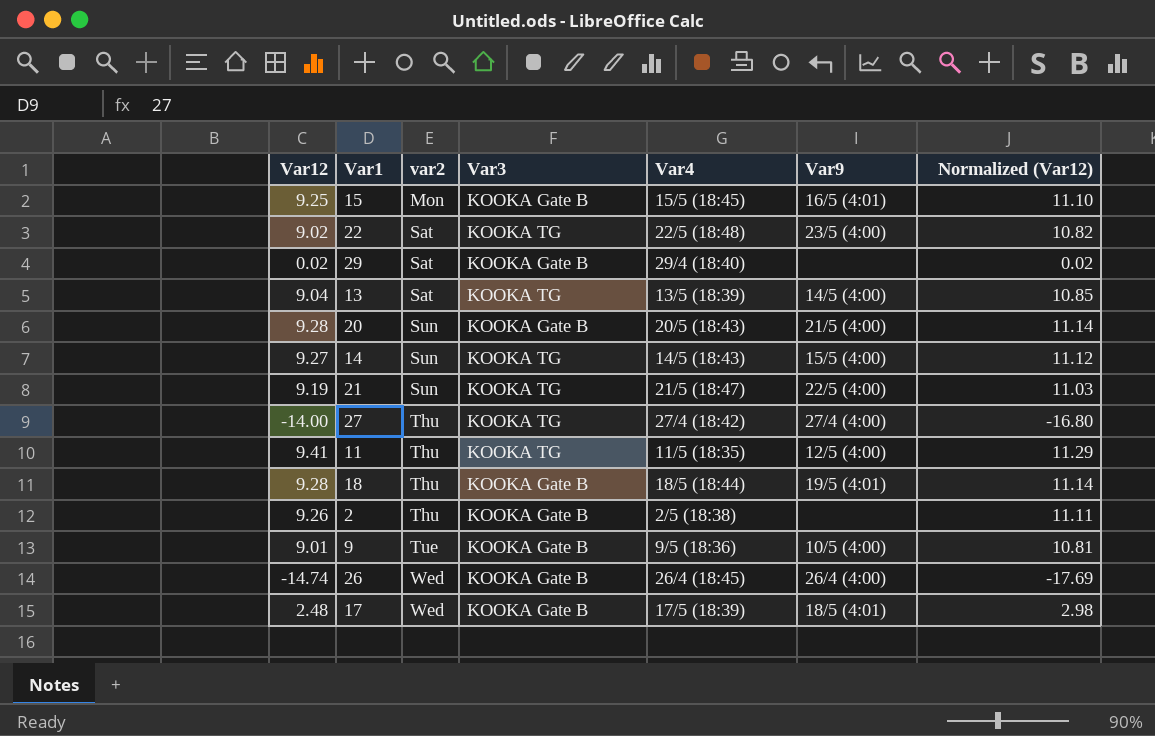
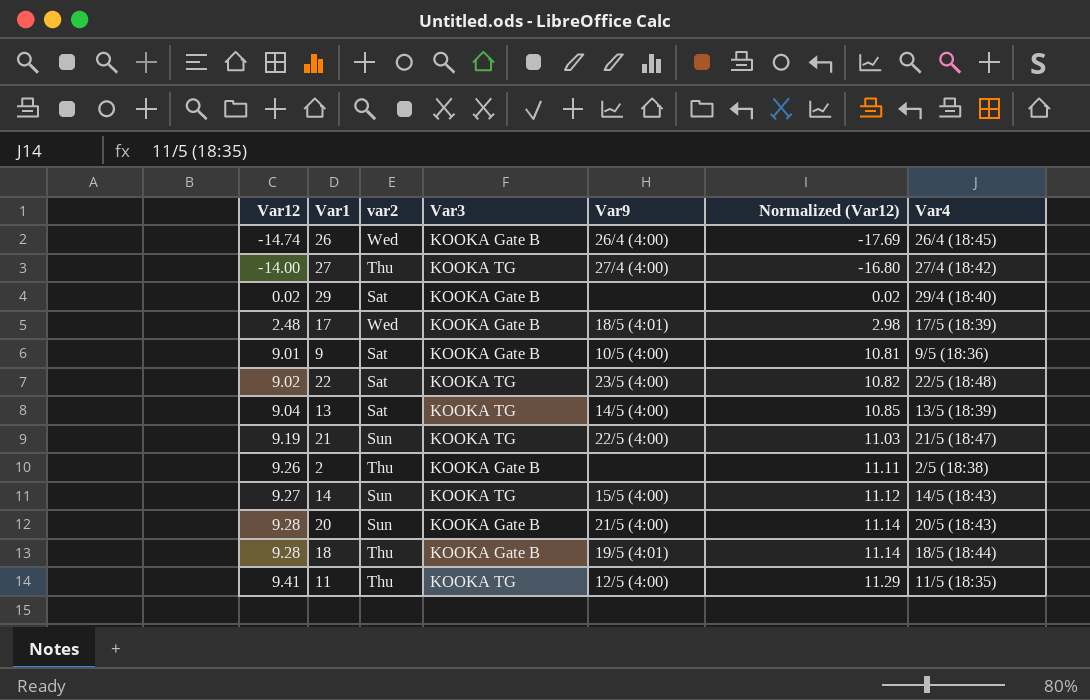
row order: var2 ascending -> Var12 ascending
column Var4 | position: 5 -> 7
row 15: 9.25 | Mon | KOOKA Gate B | 15/5 (18:45) | 16/5 (4:01) | 11.10 -> none
9 | var2: Tue -> Sat

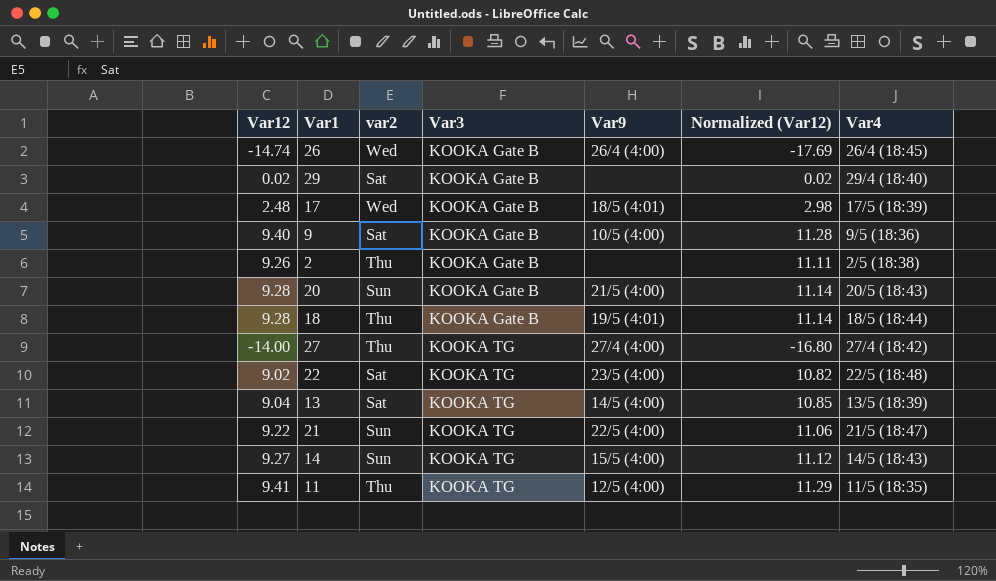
row order: Var12 ascending -> Var3 ascending
9 | Var12: 9.01 -> 9.40
9 | Normalized (Var12): 10.81 -> 11.28
21 | Var12: 9.19 -> 9.22
21 | Normalized (Var12): 11.03 -> 11.06

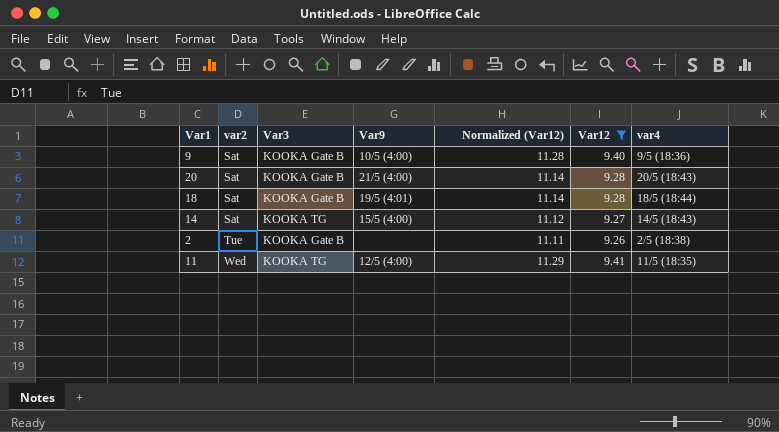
filter: none -> Var12 >= 9.26
row order: Var3 ascending -> var2 ascending
column Var12 | position: 1 -> 6
column name: Var4 -> var4
20 | var2: Sun -> Sat
18 | var2: Thu -> Sat
14 | var2: Sun -> Sat
2 | var2: Thu -> Tue
11 | var2: Thu -> Wed

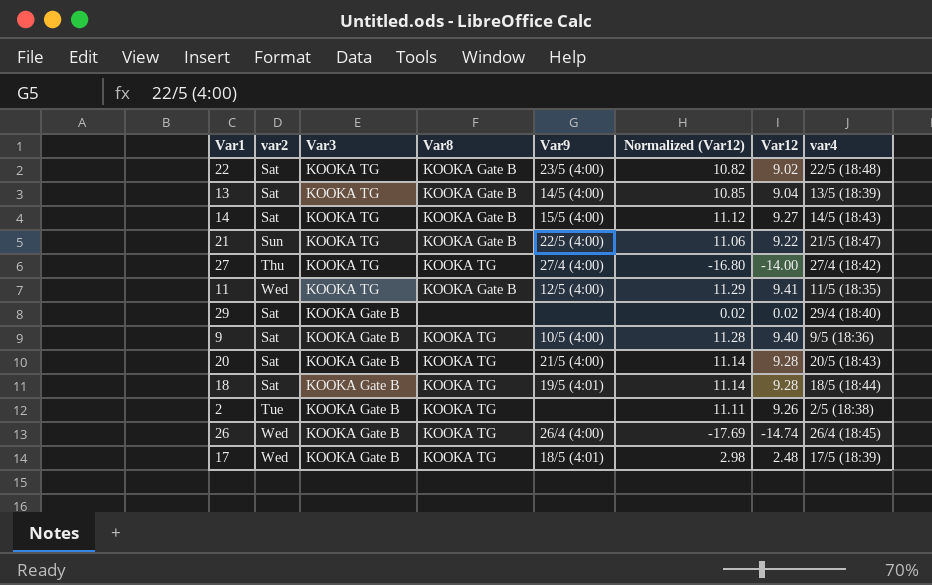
filter: Var12 >= 9.26 -> none
row order: var2 ascending -> Var3 descending
column Var8 | position: none -> 4

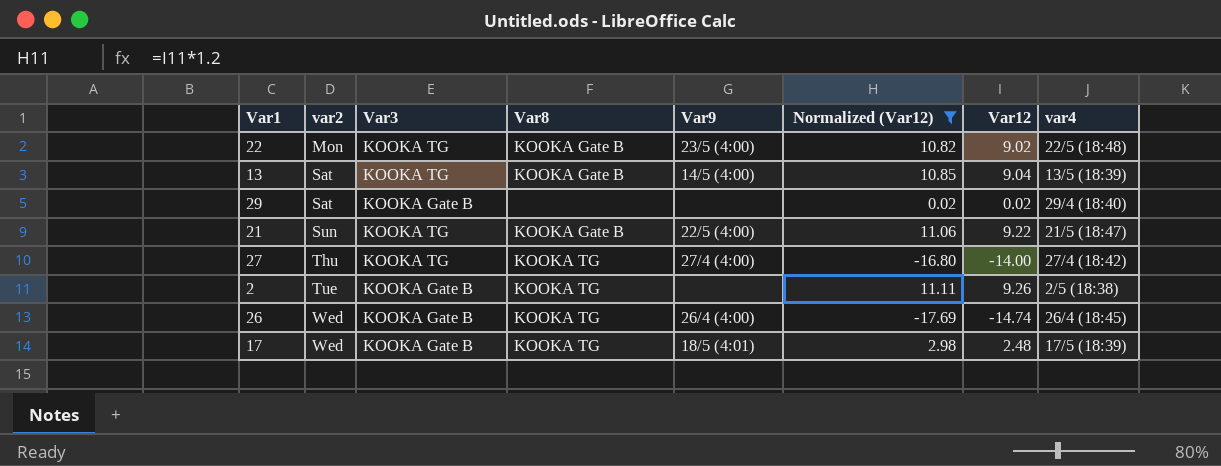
filter: none -> Normalized (Var12) <= 11.11
row order: Var3 descending -> var2 ascending
22 | var2: Sat -> Mon

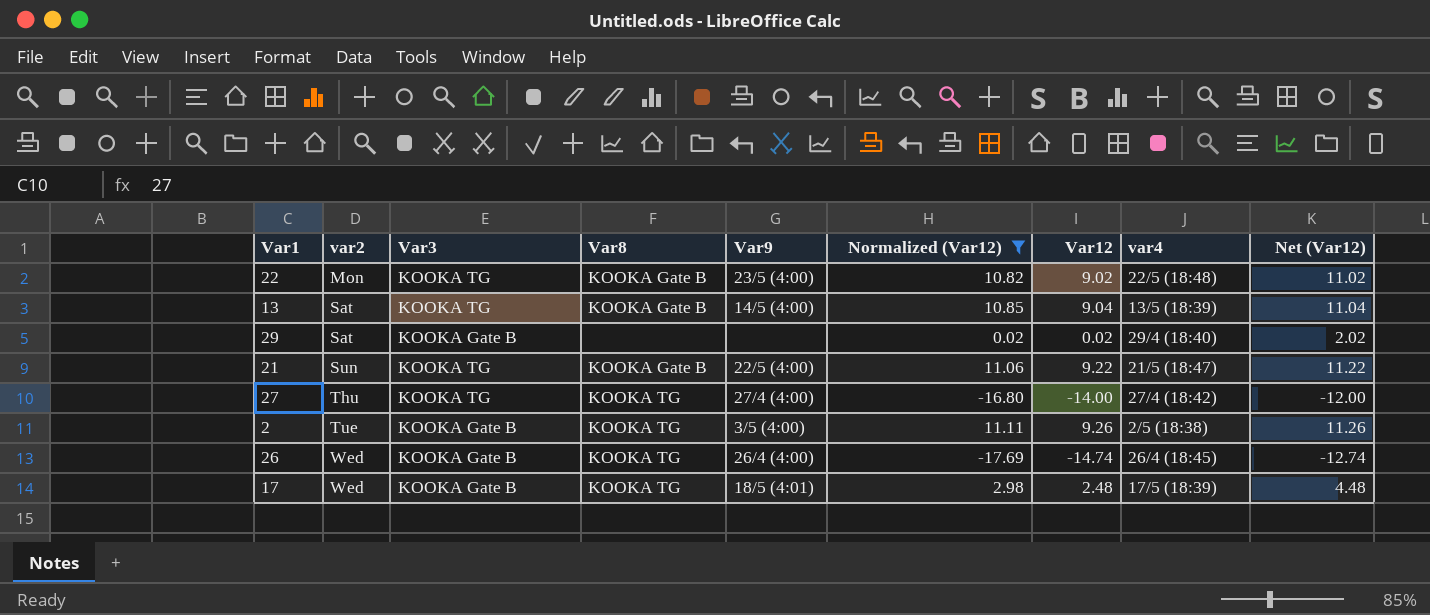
column Net (Var12) | formula: none -> [Var12] + 2
2 | Var9: none -> 3/5 (4:00)

